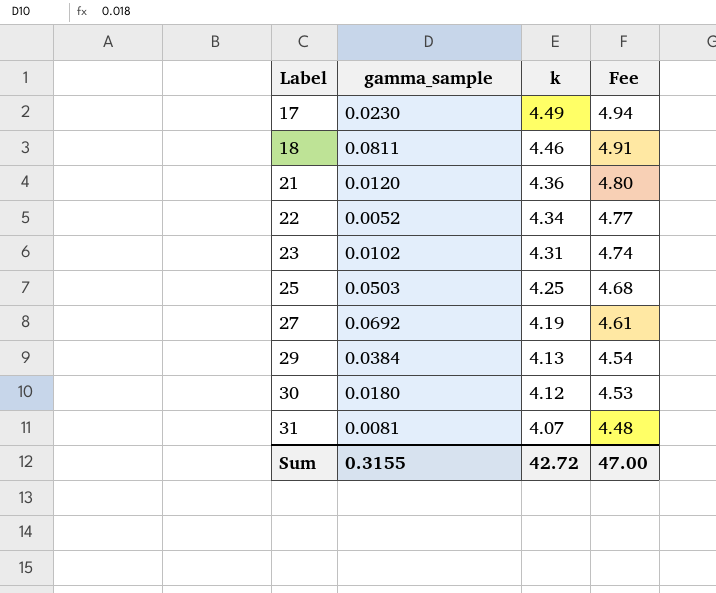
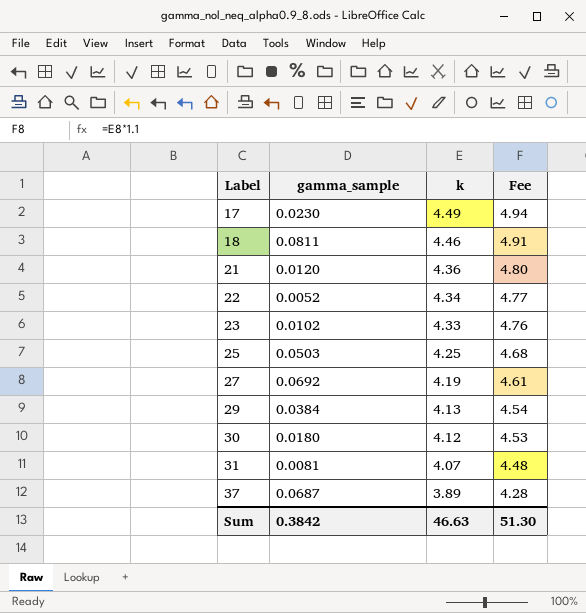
23 | k: 4.31 -> 4.33
23 | Fee: 4.74 -> 4.76
row 37: none -> 0.0687 | 3.89 | 4.28
Sum | gamma_sample: 0.3155 -> 0.3842
Sum | k: 42.72 -> 46.63
Sum | Fee: 47.00 -> 51.30

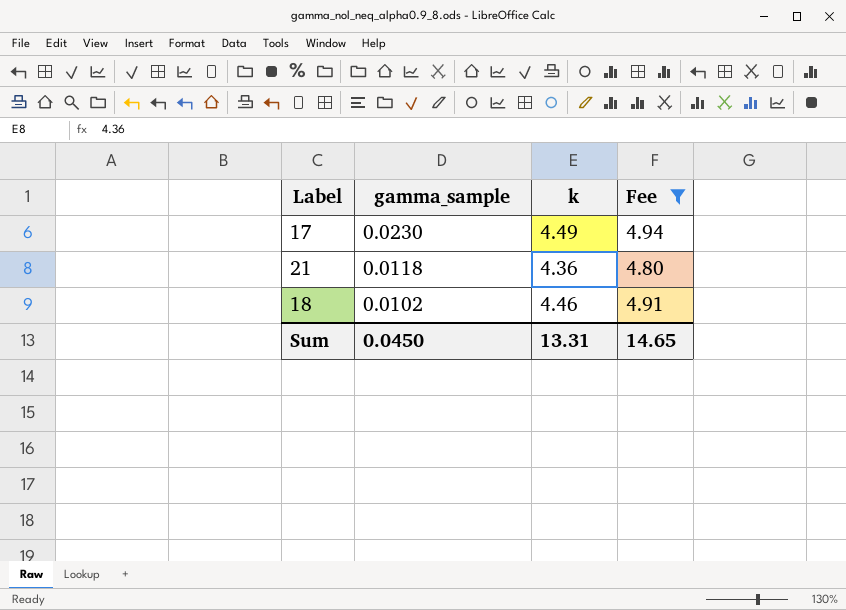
filter: none -> Fee >= 4.80
row order: Label ascending -> gamma_sample descending
21 | gamma_sample: 0.0120 -> 0.0118
18 | gamma_sample: 0.0811 -> 0.0102
Sum | gamma_sample: 0.3842 -> 0.0450
Sum | k: 46.63 -> 13.31
Sum | Fee: 51.30 -> 14.65

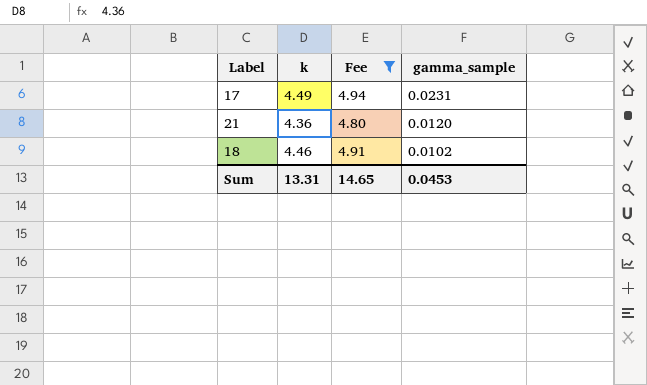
column gamma_sample | position: 2 -> 4
17 | gamma_sample: 0.0230 -> 0.0231
21 | gamma_sample: 0.0118 -> 0.0120
Sum | gamma_sample: 0.0450 -> 0.0453

